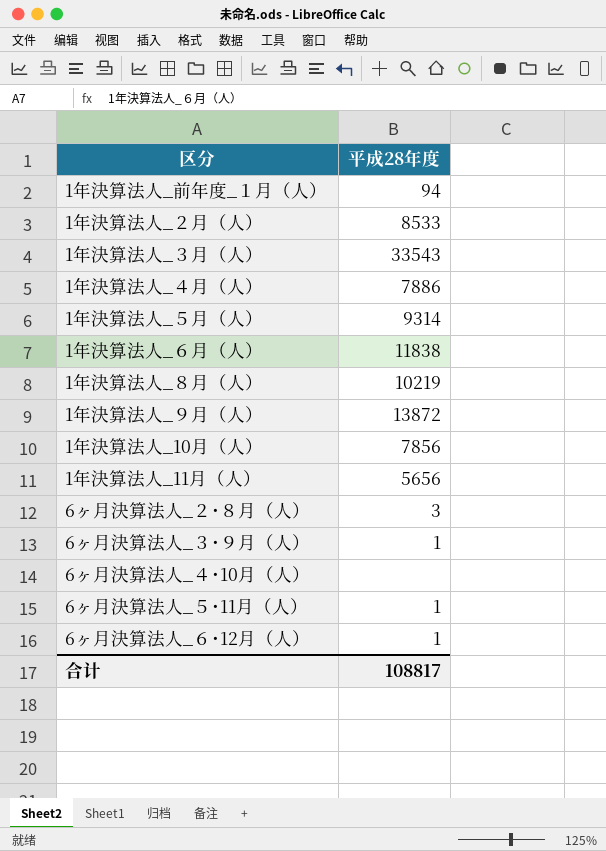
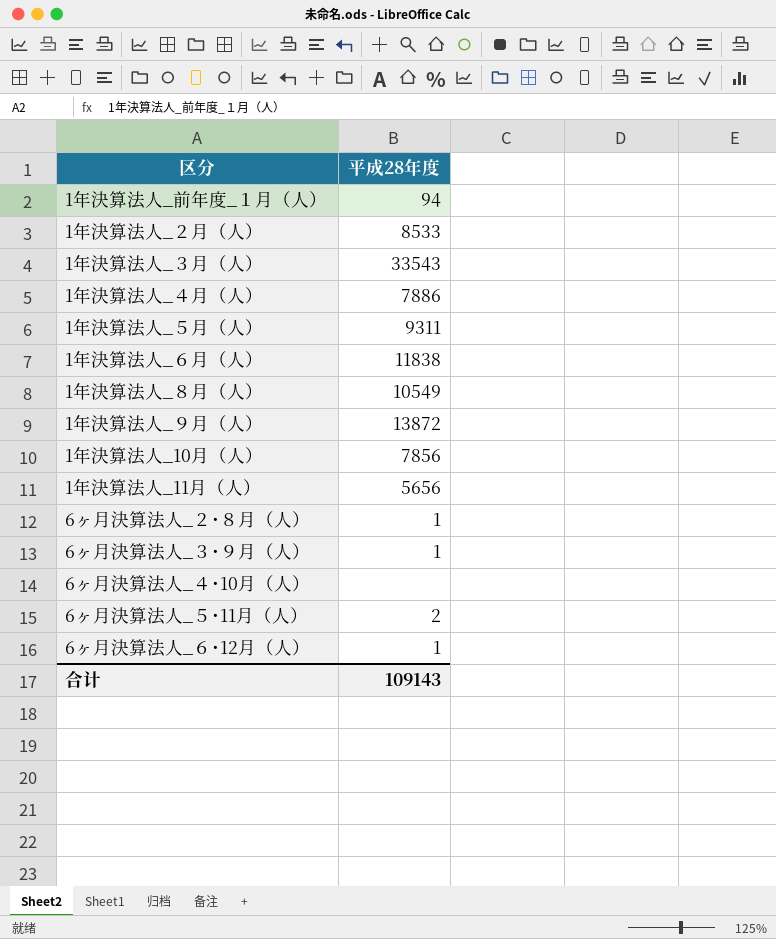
1年決算法人_５月（人） | 平成28年度: 9314 -> 9311
1年決算法人_８月（人） | 平成28年度: 10219 -> 10549
6ヶ月決算法人_２･８月（人） | 平成28年度: 3 -> 1
6ヶ月決算法人_５･11月（人） | 平成28年度: 1 -> 2
合计 | 平成28年度: 108817 -> 109143

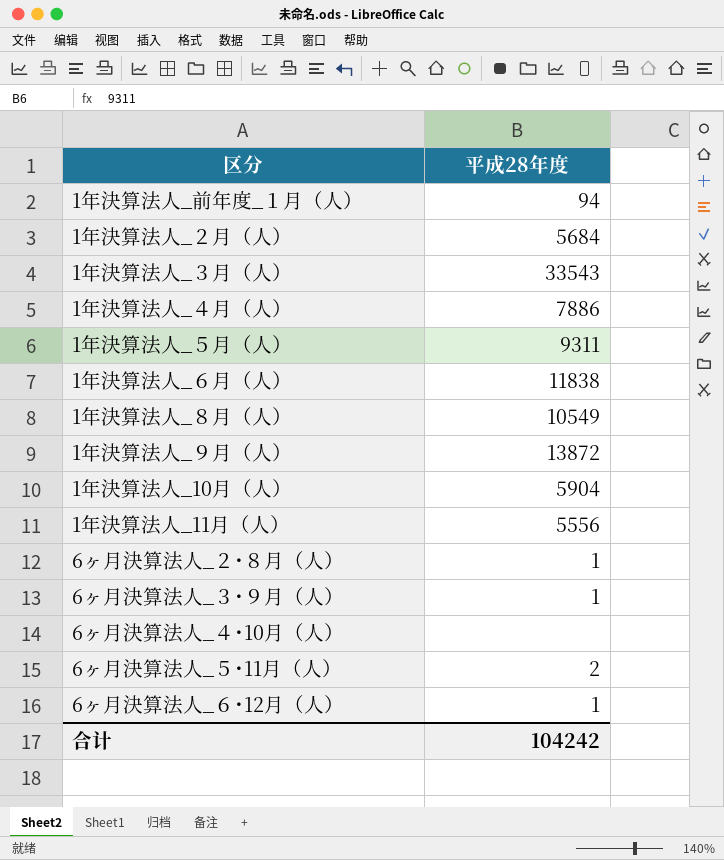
1年決算法人_２月（人） | 平成28年度: 8533 -> 5684
1年決算法人_10月（人） | 平成28年度: 7856 -> 5904
1年決算法人_11月（人） | 平成28年度: 5656 -> 5556
合计 | 平成28年度: 109143 -> 104242

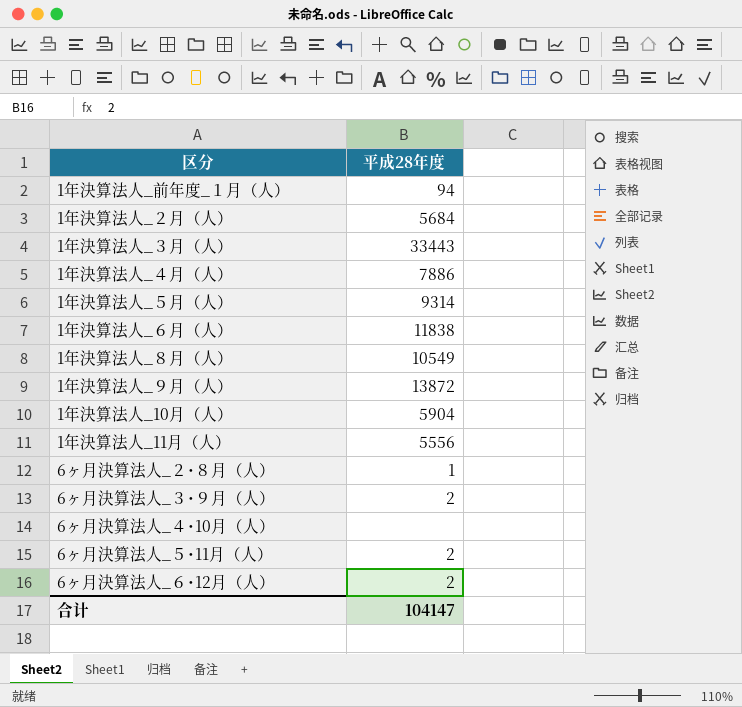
1年決算法人_３月（人） | 平成28年度: 33543 -> 33443
1年決算法人_５月（人） | 平成28年度: 9311 -> 9314
6ヶ月決算法人_３･９月（人） | 平成28年度: 1 -> 2
6ヶ月決算法人_６･12月（人） | 平成28年度: 1 -> 2
合计 | 平成28年度: 104242 -> 104147

